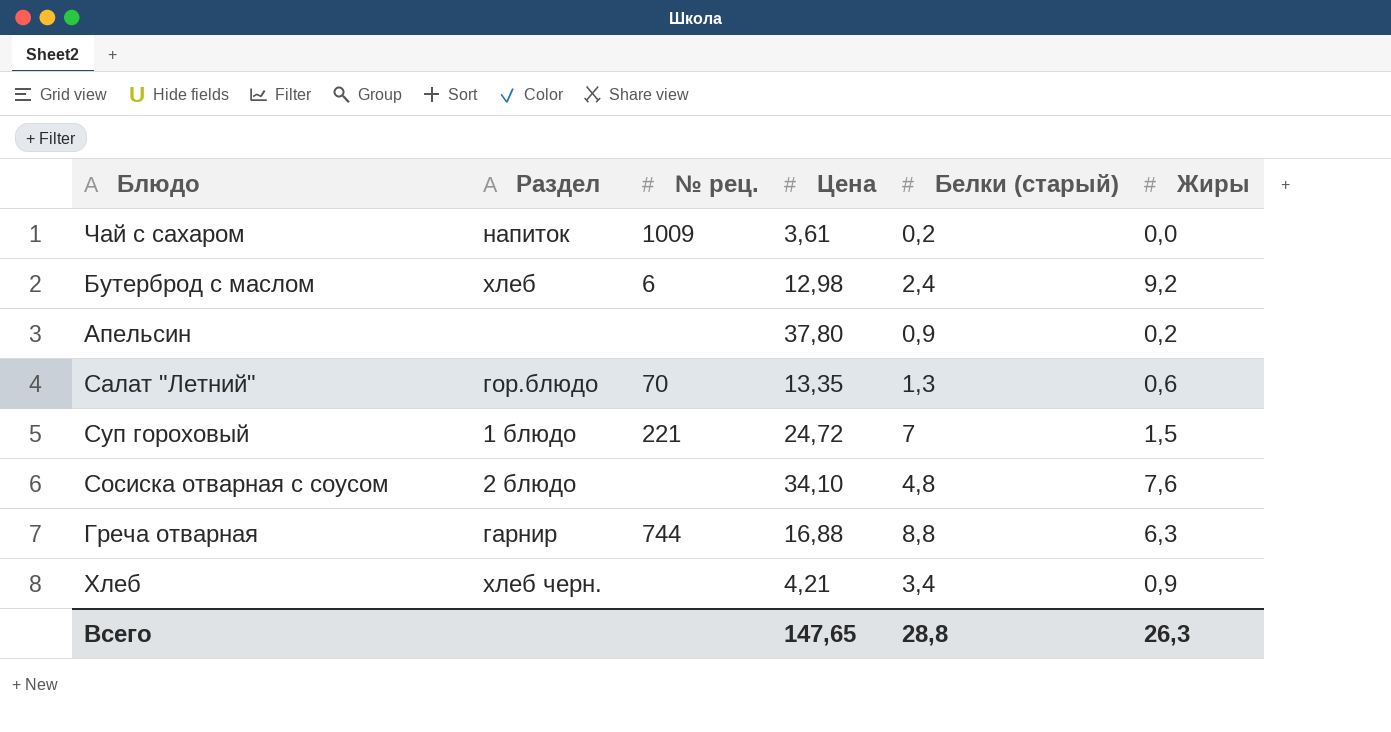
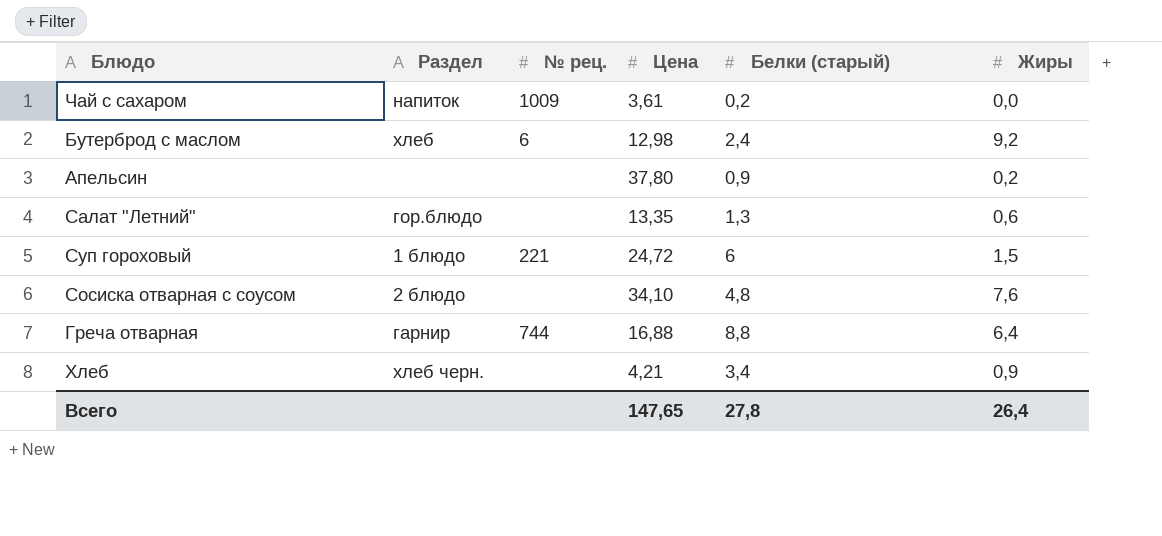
Салат "Летний" | № рец.: 70 -> none
Суп гороховый | Белки (старый): 7 -> 6
Греча отварная | Жиры: 6,3 -> 6,4
Всего | Белки (старый): 28,8 -> 27,8
Всего | Жиры: 26,3 -> 26,4

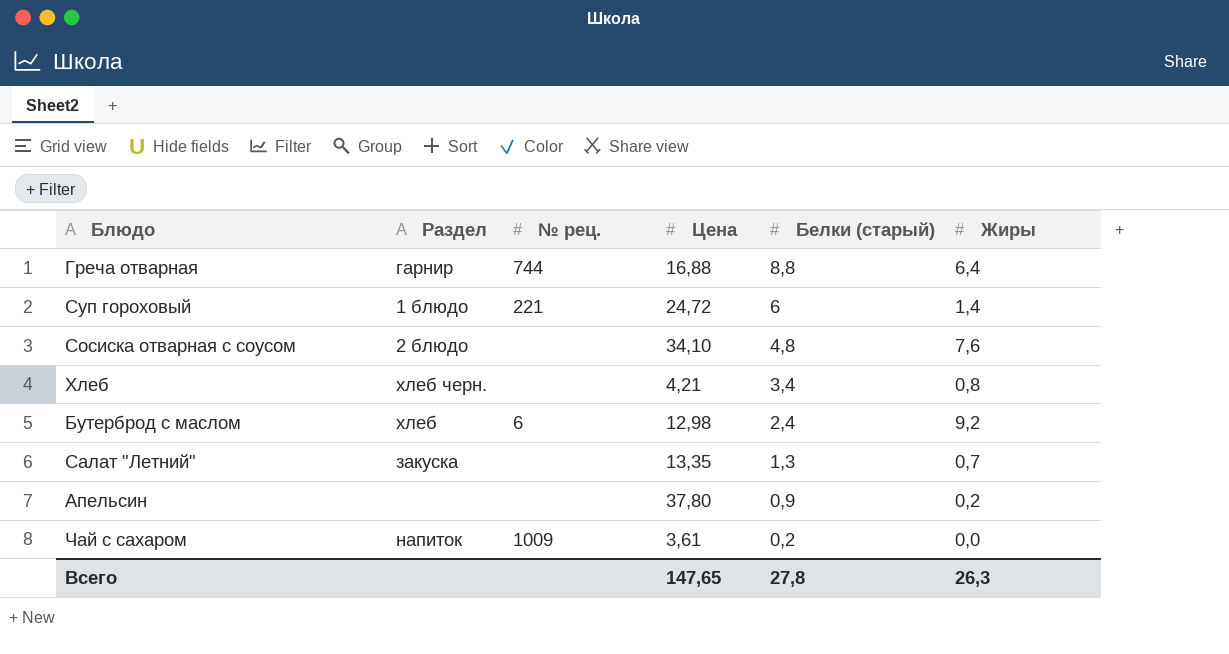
row order: none -> Белки (старый) descending
Суп гороховый | Жиры: 1,5 -> 1,4
Хлеб | Жиры: 0,9 -> 0,8
Салат "Летний" | Раздел: гор.блюдо -> закуска
Салат "Летний" | Жиры: 0,6 -> 0,7
Всего | Жиры: 26,4 -> 26,3

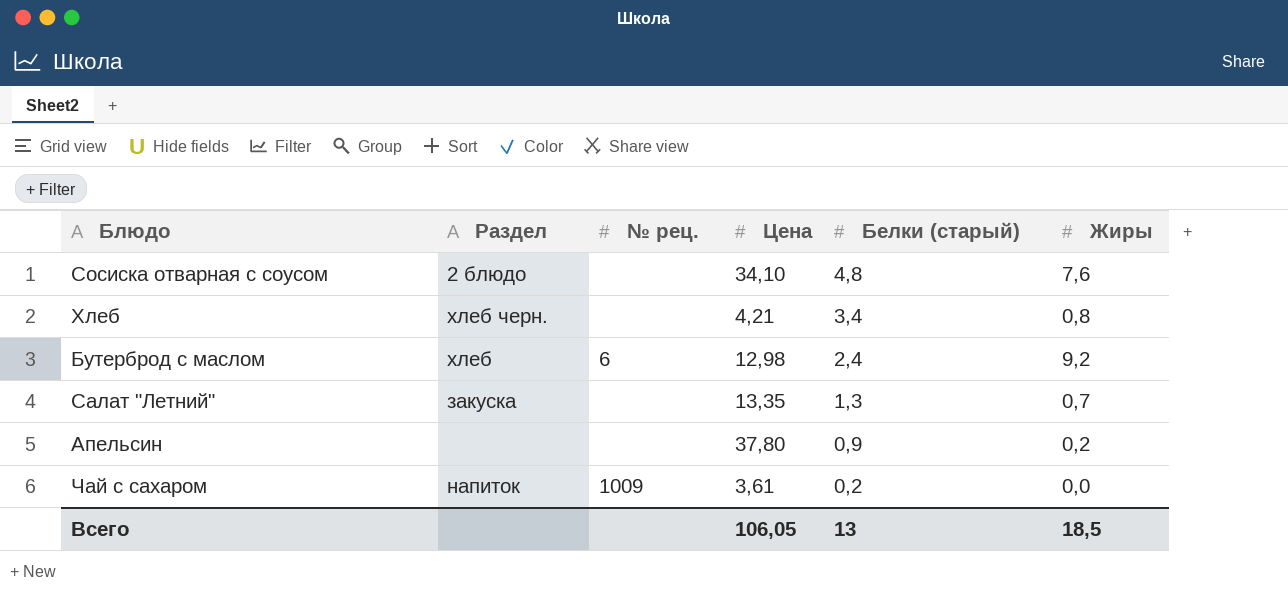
row Греча отварная: гарнир | 744 | 16,88 | 8,8 | 6,4 -> none
row Суп гороховый: 1 блюдо | 221 | 24,72 | 6 | 1,4 -> none
Всего | Цена: 147,65 -> 106,05
Всего | Белки (старый): 27,8 -> 13
Всего | Жиры: 26,3 -> 18,5

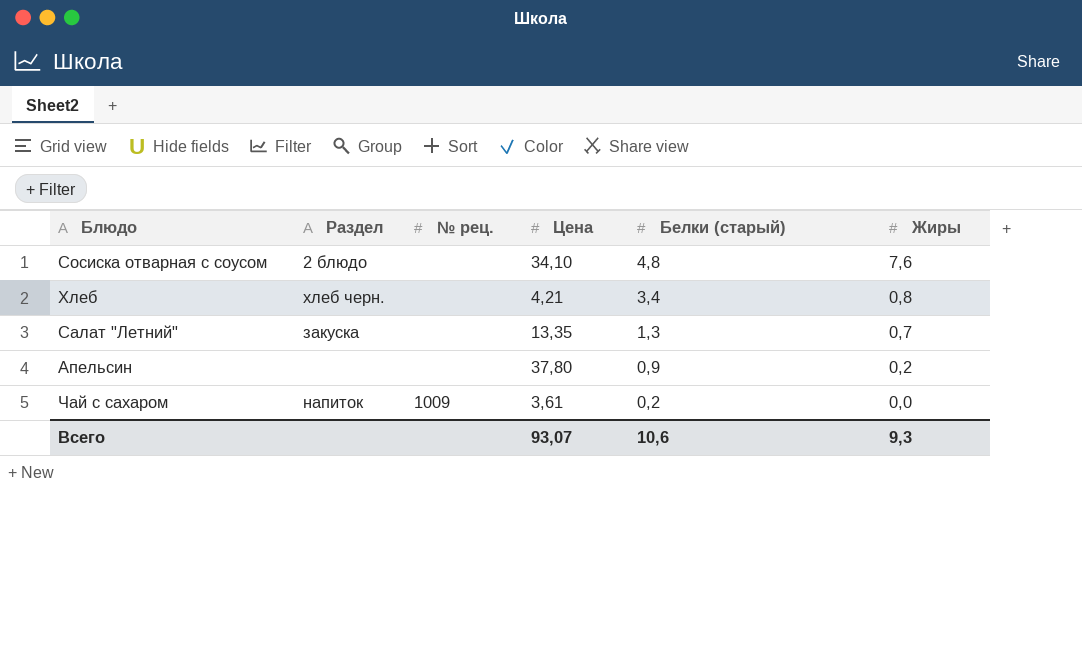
row Бутерброд с маслом: хлеб | 6 | 12,98 | 2,4 | 9,2 -> none
Всего | Цена: 106,05 -> 93,07
Всего | Белки (старый): 13 -> 10,6
Всего | Жиры: 18,5 -> 9,3

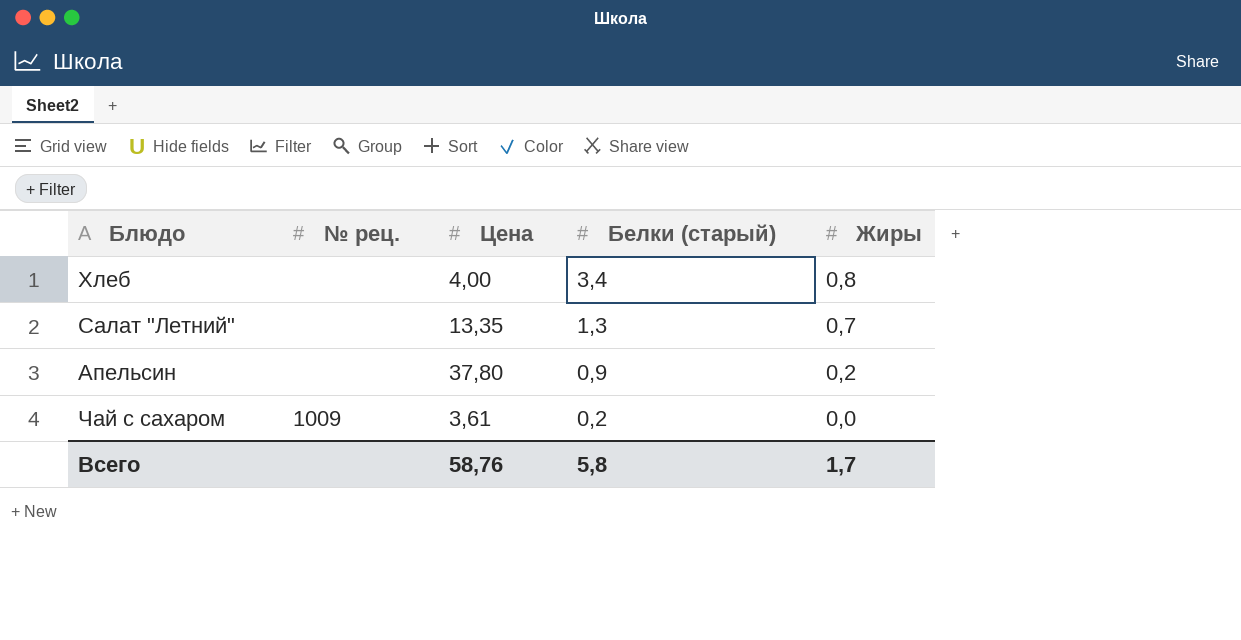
column Раздел | position: 2 -> none
row Сосиска отварная с соусом: 2 блюдо | none | 34,10 | 4,8 | 7,6 -> none
Хлеб | Цена: 4,21 -> 4,00
Всего | Цена: 93,07 -> 58,76
Всего | Белки (старый): 10,6 -> 5,8
Всего | Жиры: 9,3 -> 1,7

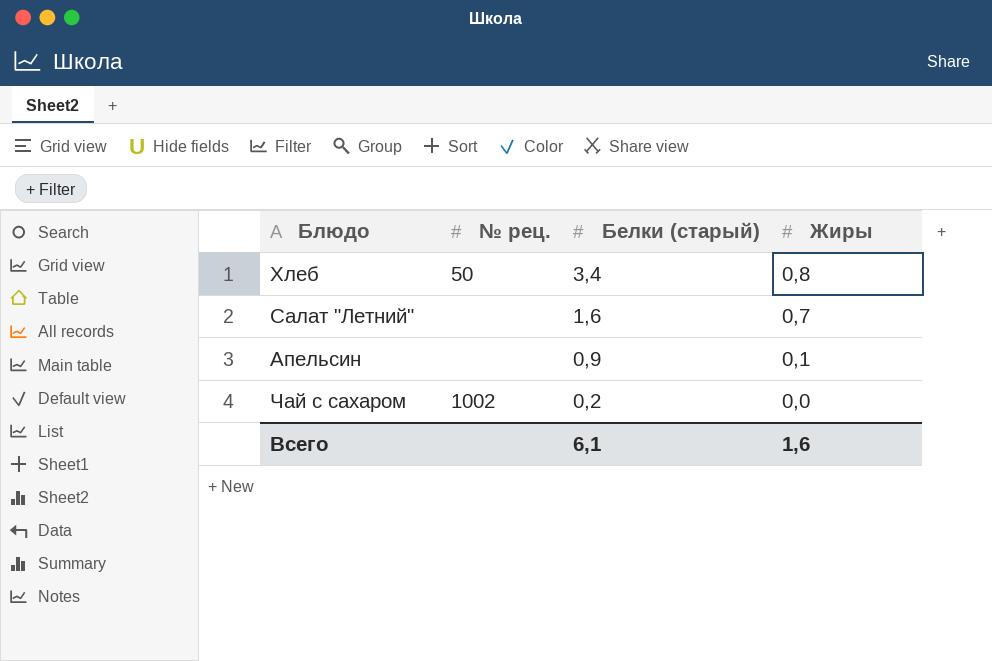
column Цена | position: 3 -> none
Хлеб | № рец.: none -> 50
Салат "Летний" | Белки (старый): 1,3 -> 1,6
Апельсин | Жиры: 0,2 -> 0,1
Чай с сахаром | № рец.: 1009 -> 1002
Всего | Белки (старый): 5,8 -> 6,1
Всего | Жиры: 1,7 -> 1,6

